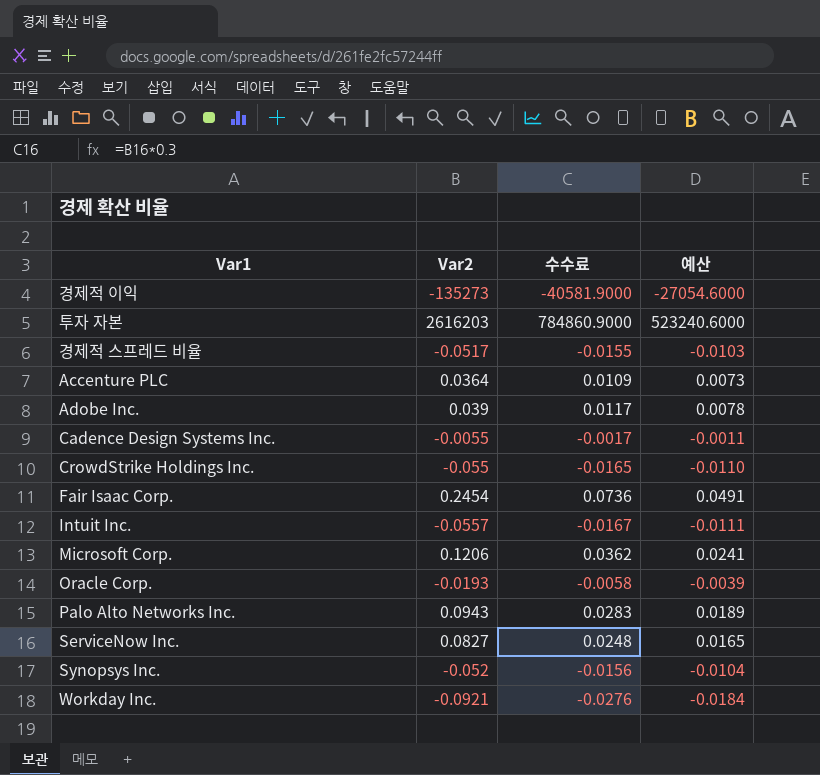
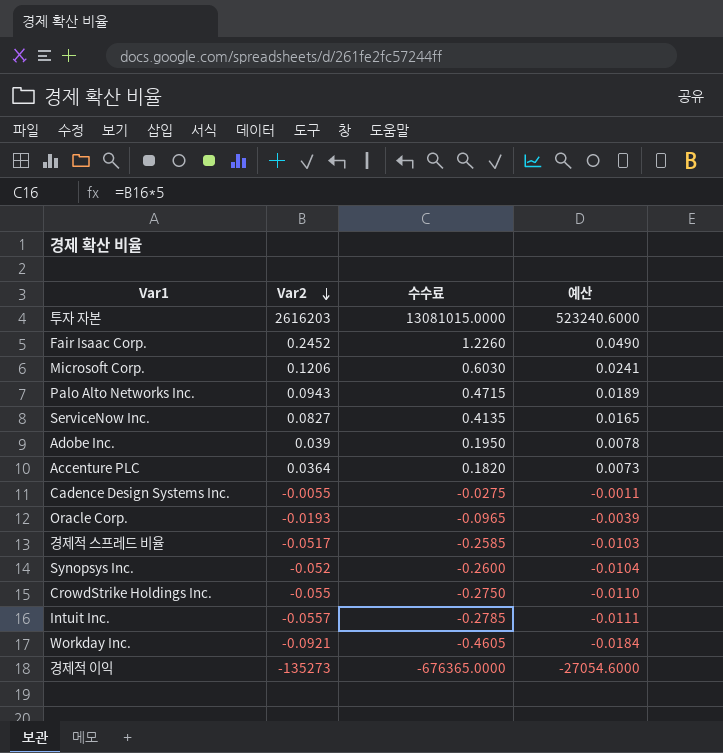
row order: none -> Var2 descending
column 수수료 | formula: [Var2] * 0.3 -> [Var2] * 5
Fair Isaac Corp. | Var2: 0.2454 -> 0.2452
Fair Isaac Corp. | 예산: 0.0491 -> 0.0490

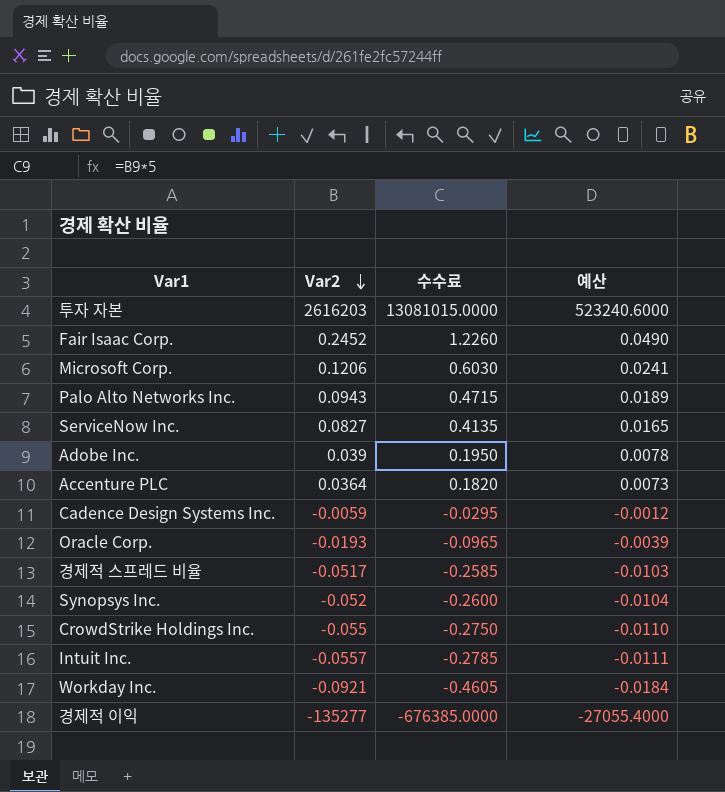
Cadence Design Systems Inc. | Var2: -0.0055 -> -0.0059
Cadence Design Systems Inc. | 수수료: -0.0275 -> -0.0295
Cadence Design Systems Inc. | 예산: -0.0011 -> -0.0012
경제적 이익 | Var2: -135273 -> -135277
경제적 이익 | 수수료: -676365.0000 -> -676385.0000
경제적 이익 | 예산: -27054.6000 -> -27055.4000

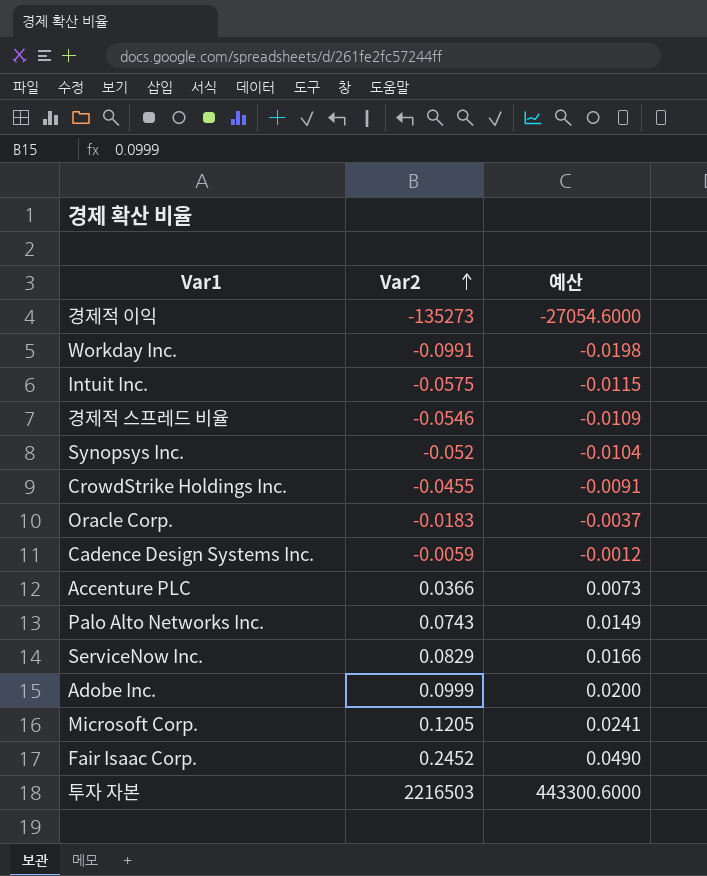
row order: Var2 descending -> Var2 ascending
column 수수료 | formula: [Var2] * 5 -> none
경제적 이익 | Var2: -135277 -> -135273
경제적 이익 | 예산: -27055.4000 -> -27054.6000
Workday Inc. | Var2: -0.0921 -> -0.0991
Workday Inc. | 예산: -0.0184 -> -0.0198
Intuit Inc. | Var2: -0.0557 -> -0.0575
Intuit Inc. | 예산: -0.0111 -> -0.0115
경제적 스프레드 비율 | Var2: -0.0517 -> -0.0546
경제적 스프레드 비율 | 예산: -0.0103 -> -0.0109
CrowdStrike Holdings Inc. | Var2: -0.055 -> -0.0455
CrowdStrike Holdings Inc. | 예산: -0.0110 -> -0.0091
Oracle Corp. | Var2: -0.0193 -> -0.0183
Oracle Corp. | 예산: -0.0039 -> -0.0037
Accenture PLC | Var2: 0.0364 -> 0.0366
Palo Alto Networks Inc. | Var2: 0.0943 -> 0.0743
Palo Alto Networks Inc. | 예산: 0.0189 -> 0.0149
ServiceNow Inc. | Var2: 0.0827 -> 0.0829
ServiceNow Inc. | 예산: 0.0165 -> 0.0166
Adobe Inc. | Var2: 0.039 -> 0.0999
Adobe Inc. | 예산: 0.0078 -> 0.0200
Microsoft Corp. | Var2: 0.1206 -> 0.1205
투자 자본 | Var2: 2616203 -> 2216503
투자 자본 | 예산: 523240.6000 -> 443300.6000

